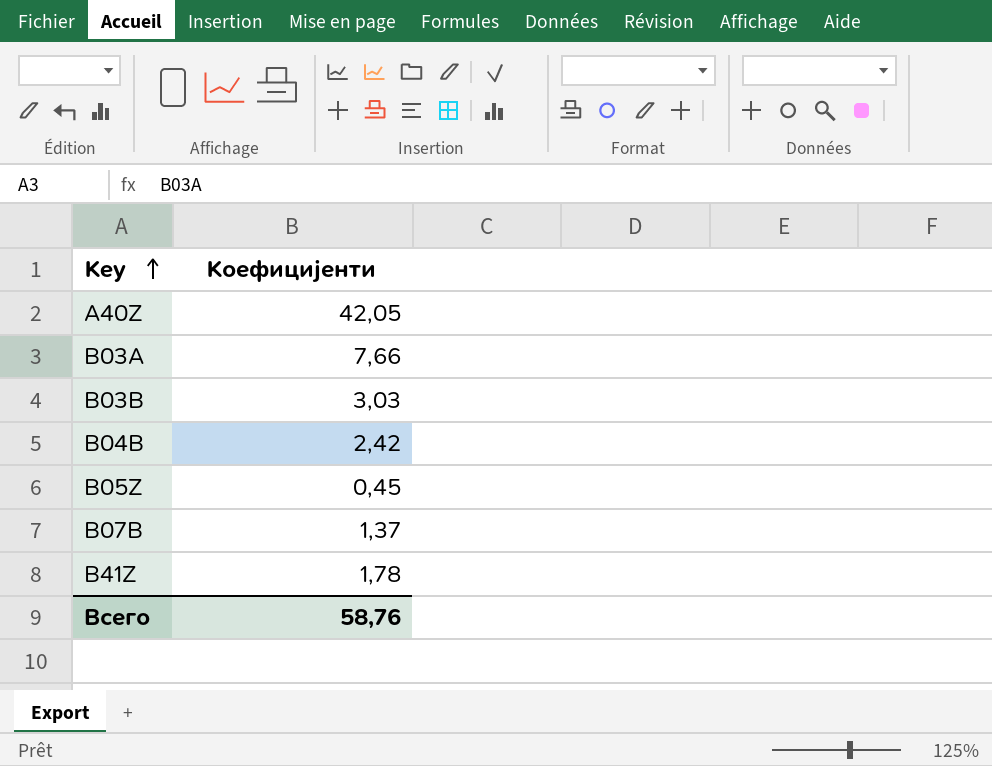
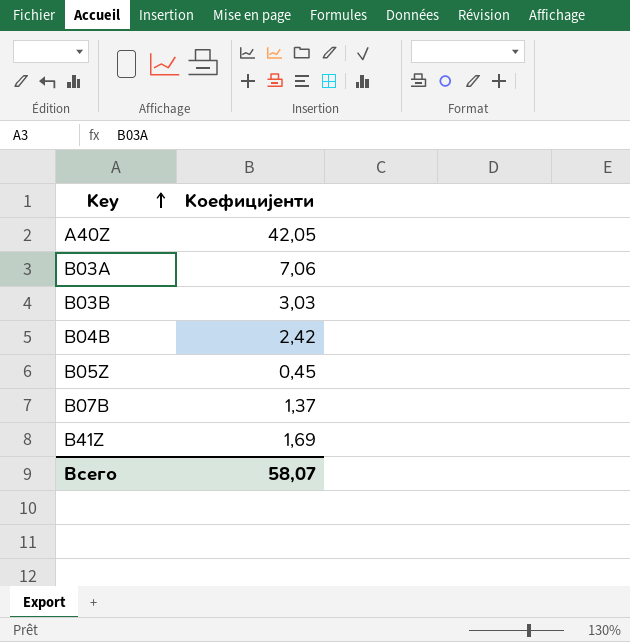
B03A | Kоефицијенти: 7,66 -> 7,06
B41Z | Kоефицијенти: 1,78 -> 1,69
Всего | Kоефицијенти: 58,76 -> 58,07

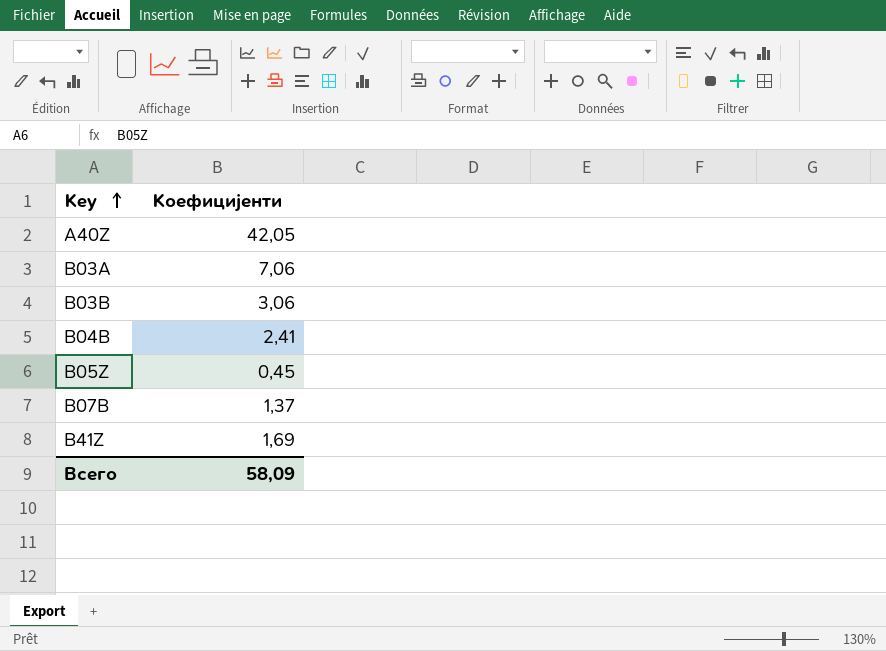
B03B | Kоефицијенти: 3,03 -> 3,06
B04B | Kоефицијенти: 2,42 -> 2,41
Всего | Kоефицијенти: 58,07 -> 58,09

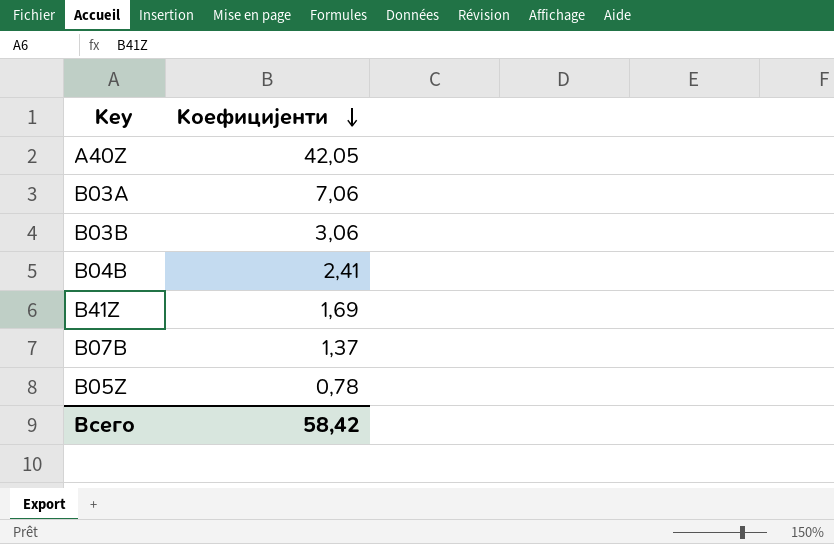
row order: Key ascending -> Kоефицијенти descending
B05Z | Kоефицијенти: 0,45 -> 0,78
Всего | Kоефицијенти: 58,09 -> 58,42

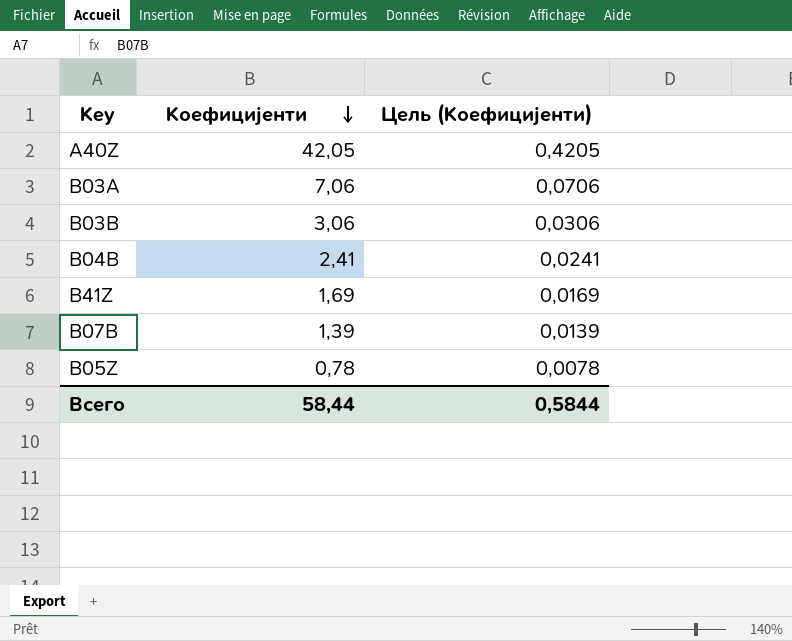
column Цель (Kоефицијенти) | formula: none -> [Kоефицијенти] * 0,01
B07B | Kоефицијенти: 1,37 -> 1,39
Всего | Kоефицијенти: 58,42 -> 58,44

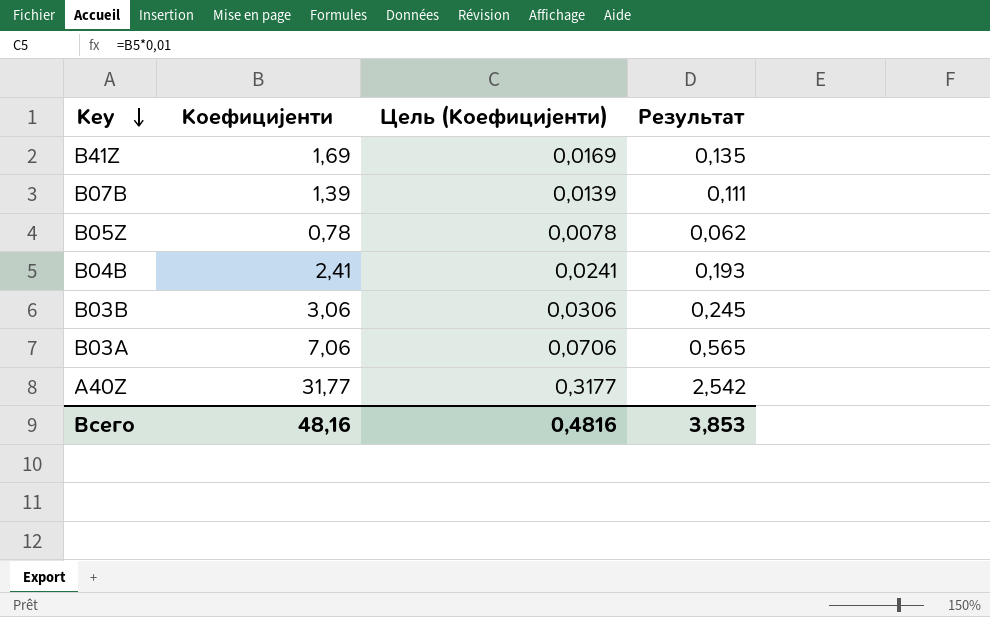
row order: Kоефицијенти descending -> Key descending
column Результат | formula: none -> [Kоефицијенти] * 0,08
A40Z | Kоефицијенти: 42,05 -> 31,77
A40Z | Цель (Kоефицијенти): 0,4205 -> 0,3177
Всего | Kоефицијенти: 58,44 -> 48,16
Всего | Цель (Kоефицијенти): 0,5844 -> 0,4816

